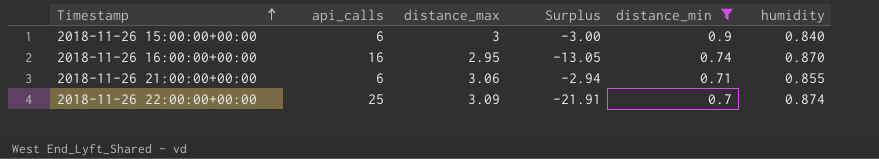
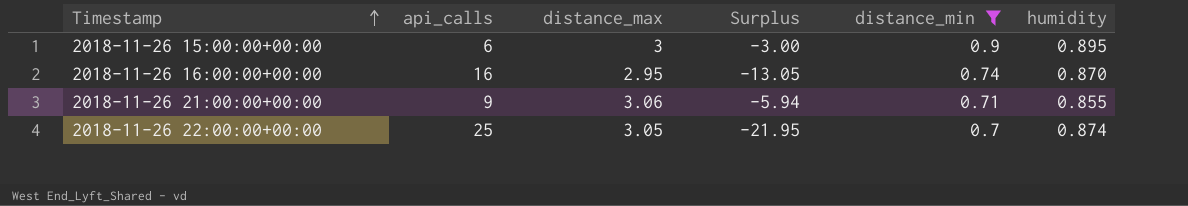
2018-11-26 15:00:00+00:00 | humidity: 0.840 -> 0.895
2018-11-26 21:00:00+00:00 | api_calls: 6 -> 9
2018-11-26 21:00:00+00:00 | Surplus: -2.94 -> -5.94
2018-11-26 22:00:00+00:00 | distance_max: 3.09 -> 3.05
2018-11-26 22:00:00+00:00 | Surplus: -21.91 -> -21.95

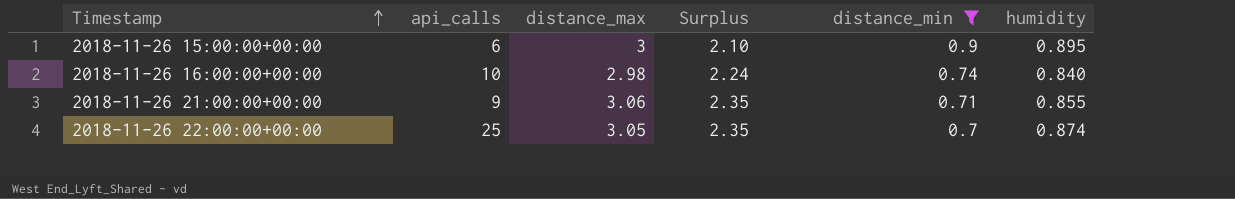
column Surplus | formula: [distance_max] - [api_calls] -> [distance_max] - [distance_min]
2018-11-26 16:00:00+00:00 | api_calls: 16 -> 10
2018-11-26 16:00:00+00:00 | distance_max: 2.95 -> 2.98
2018-11-26 16:00:00+00:00 | humidity: 0.870 -> 0.840

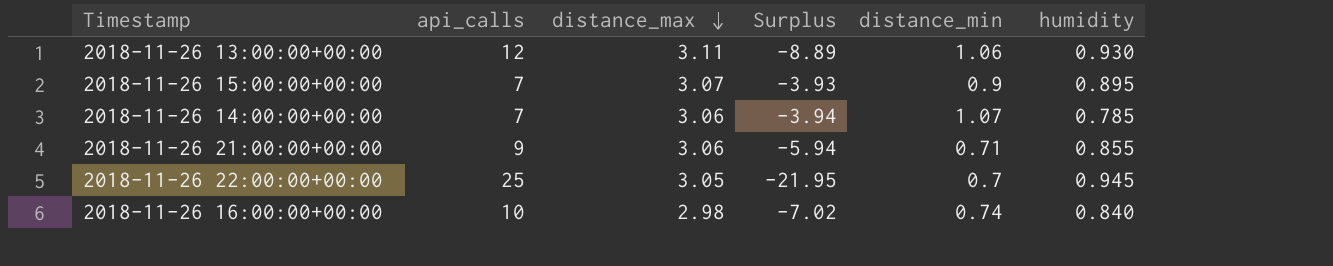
filter: distance_min <= 0.9 -> none
row order: Timestamp ascending -> distance_max descending
column Surplus | formula: [distance_max] - [distance_min] -> [distance_max] - [api_calls]
2018-11-26 15:00:00+00:00 | api_calls: 6 -> 7
2018-11-26 15:00:00+00:00 | distance_max: 3 -> 3.07
2018-11-26 22:00:00+00:00 | humidity: 0.874 -> 0.945

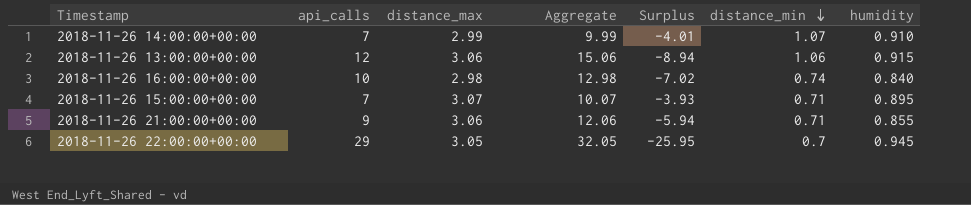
row order: distance_max descending -> distance_min descending
column Aggregate | formula: none -> [api_calls] + [distance_max]
2018-11-26 14:00:00+00:00 | distance_max: 3.06 -> 2.99
2018-11-26 14:00:00+00:00 | Surplus: -3.94 -> -4.01
2018-11-26 14:00:00+00:00 | humidity: 0.785 -> 0.910
2018-11-26 13:00:00+00:00 | distance_max: 3.11 -> 3.06
2018-11-26 13:00:00+00:00 | Surplus: -8.89 -> -8.94
2018-11-26 13:00:00+00:00 | humidity: 0.930 -> 0.915
2018-11-26 15:00:00+00:00 | distance_min: 0.9 -> 0.71
2018-11-26 22:00:00+00:00 | api_calls: 25 -> 29
2018-11-26 22:00:00+00:00 | Surplus: -21.95 -> -25.95

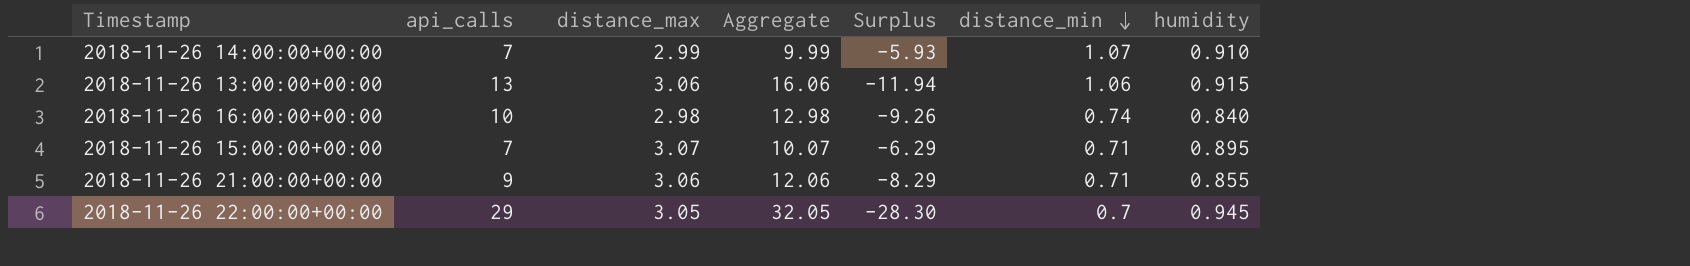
column Surplus | formula: [distance_max] - [api_calls] -> [distance_min] - [api_calls]
2018-11-26 13:00:00+00:00 | api_calls: 12 -> 13
2018-11-26 13:00:00+00:00 | Aggregate: 15.06 -> 16.06

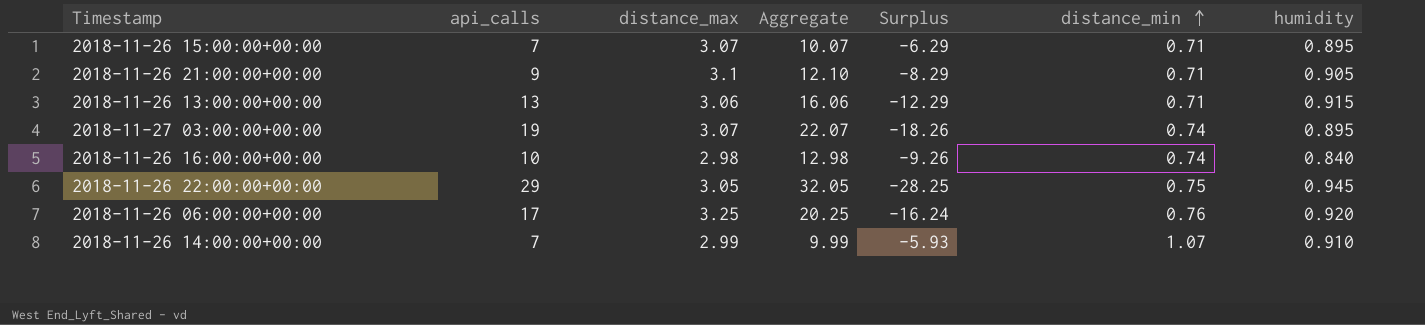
row order: distance_min descending -> distance_min ascending
2018-11-26 21:00:00+00:00 | distance_max: 3.06 -> 3.1
2018-11-26 21:00:00+00:00 | Aggregate: 12.06 -> 12.10
2018-11-26 21:00:00+00:00 | humidity: 0.855 -> 0.905
2018-11-26 13:00:00+00:00 | Surplus: -11.94 -> -12.29
2018-11-26 13:00:00+00:00 | distance_min: 1.06 -> 0.71
row 2018-11-27 03:00:00+00:00: none -> 19 | 3.07 | 22.07 | -18.26 | 0.74 | 0.895
2018-11-26 22:00:00+00:00 | Surplus: -28.30 -> -28.25
2018-11-26 22:00:00+00:00 | distance_min: 0.7 -> 0.75
row 2018-11-26 06:00:00+00:00: none -> 17 | 3.25 | 20.25 | -16.24 | 0.76 | 0.920

